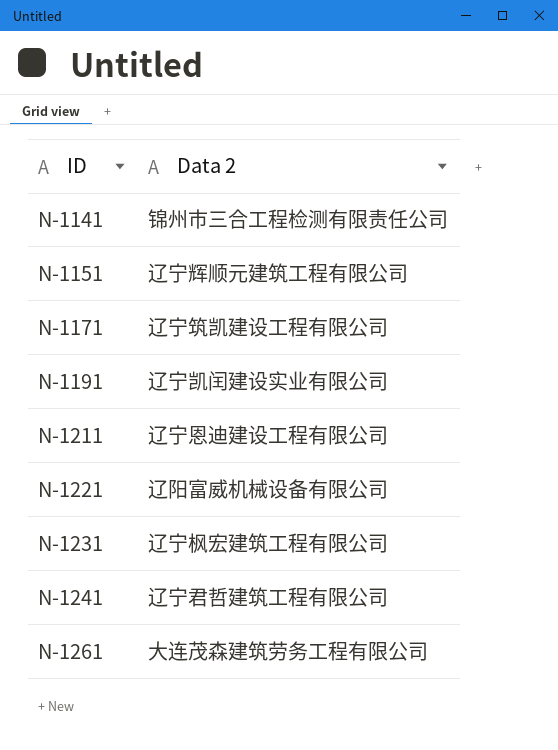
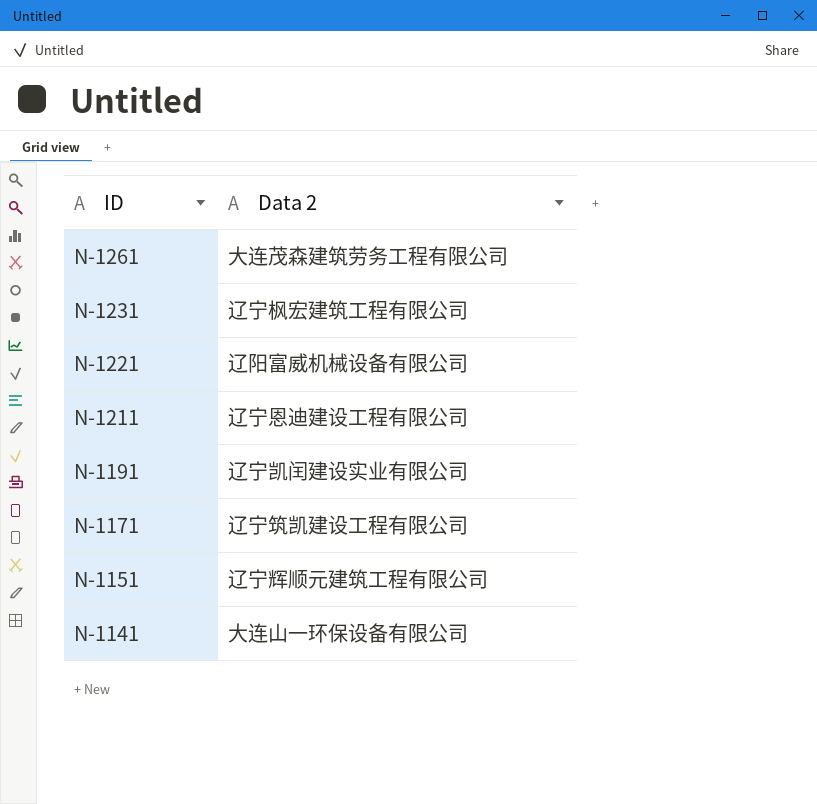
row order: ID ascending -> ID descending
row N-1241: 辽宁君哲建筑工程有限公司 -> none
N-1141 | Data 2: 锦州市三合工程检测有限责任公司 -> 大连山一环保设备有限公司

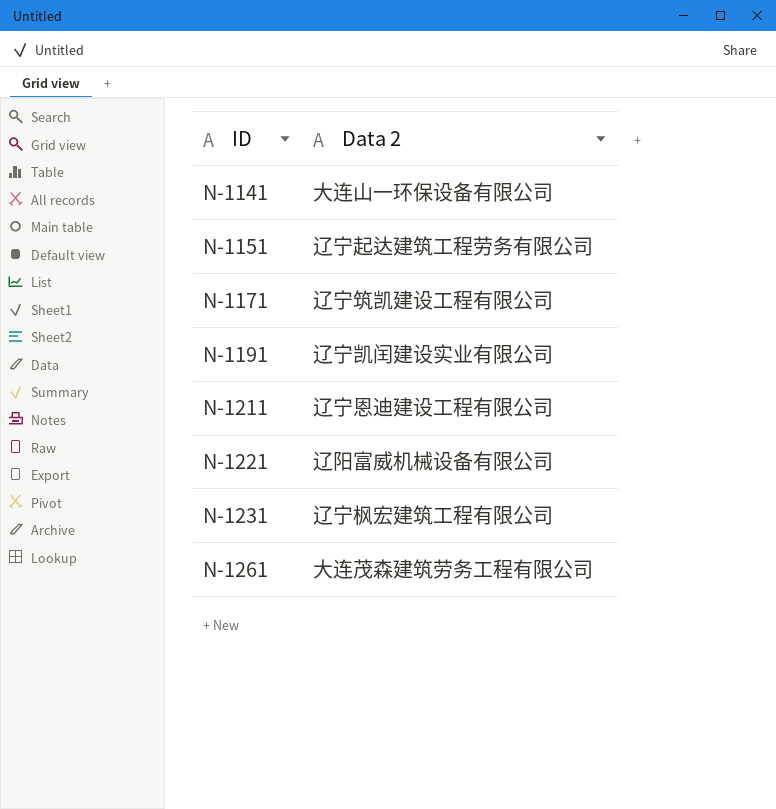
row order: ID descending -> ID ascending
N-1151 | Data 2: 辽宁辉顺元建筑工程有限公司 -> 辽宁起达建筑工程劳务有限公司

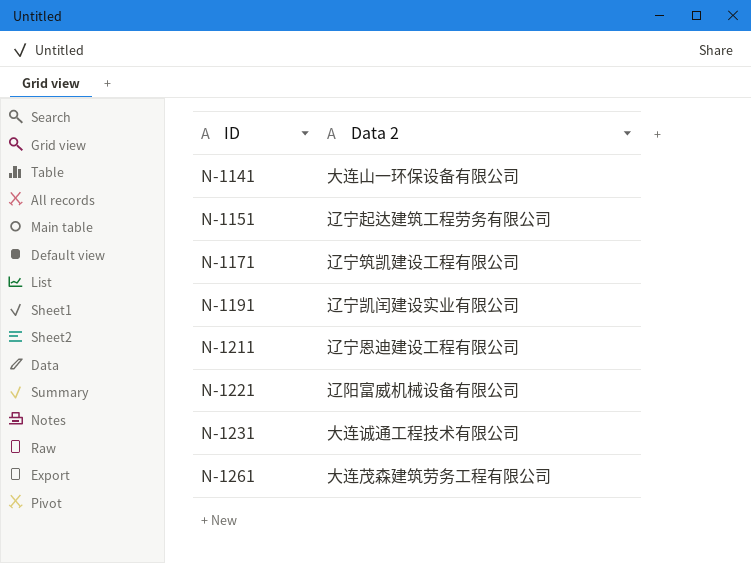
N-1231 | Data 2: 辽宁枫宏建筑工程有限公司 -> 大连诚通工程技术有限公司

